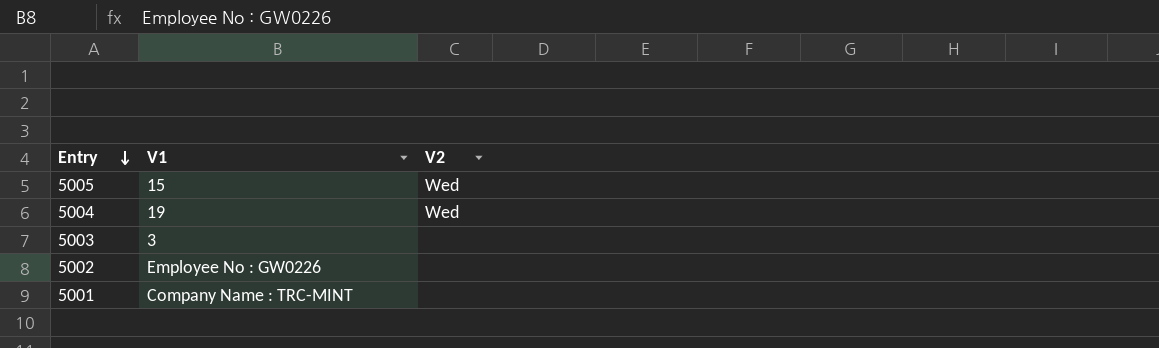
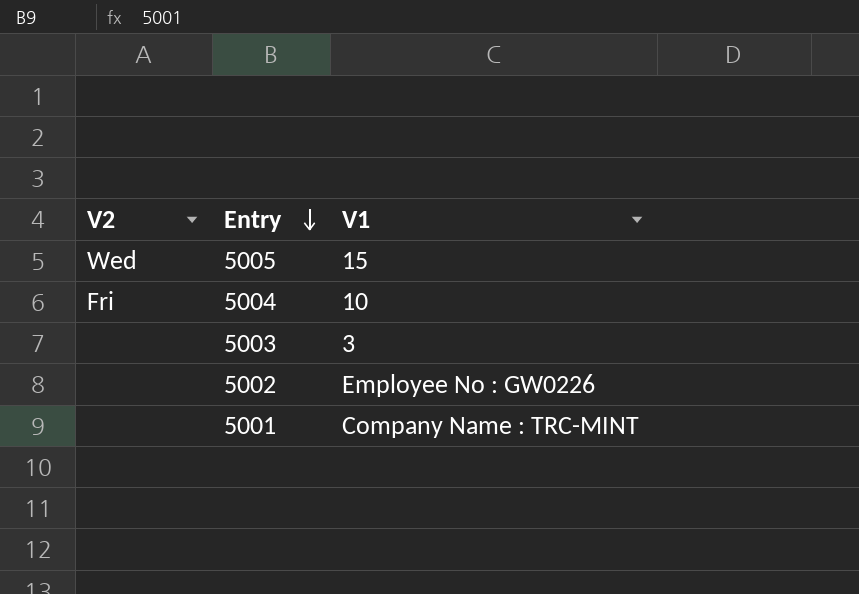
column V2 | position: 3 -> 1
5004 | V2: Wed -> Fri
5004 | V1: 19 -> 10

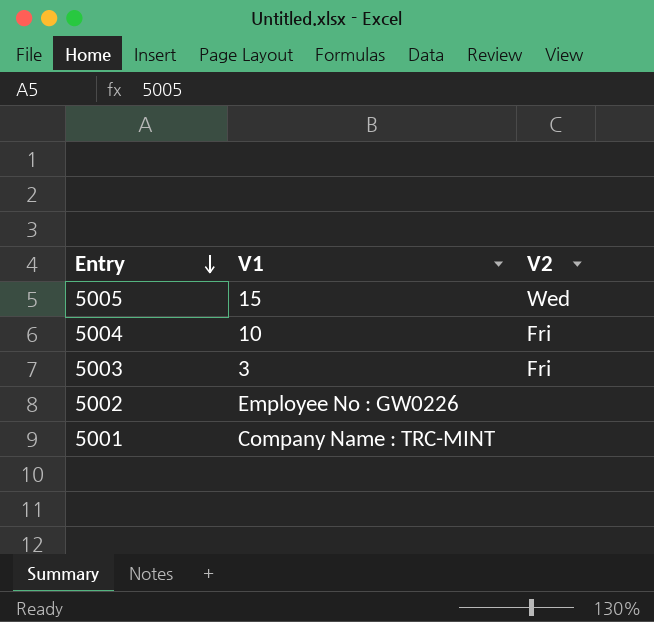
column V2 | position: 1 -> 3
5003 | V2: none -> Fri

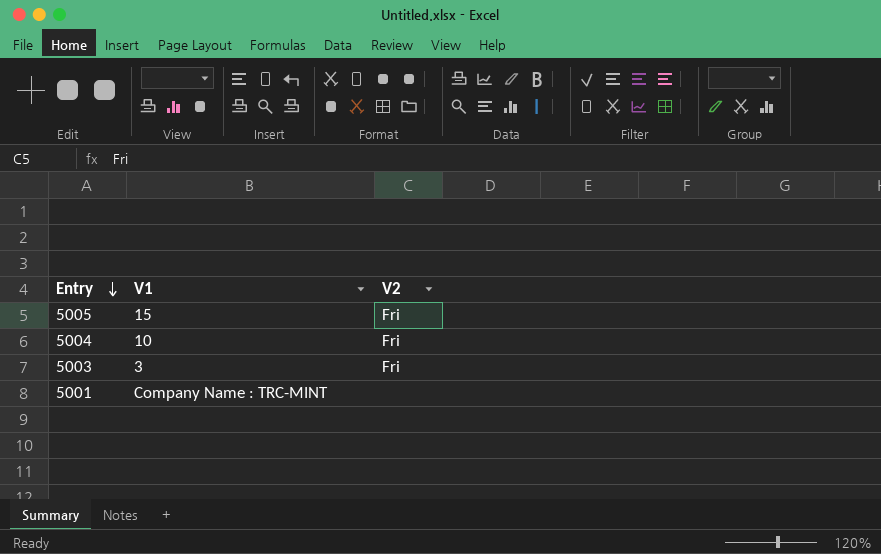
row 5002: Employee No : GW0226 | none -> none
5005 | V2: Wed -> Fri

